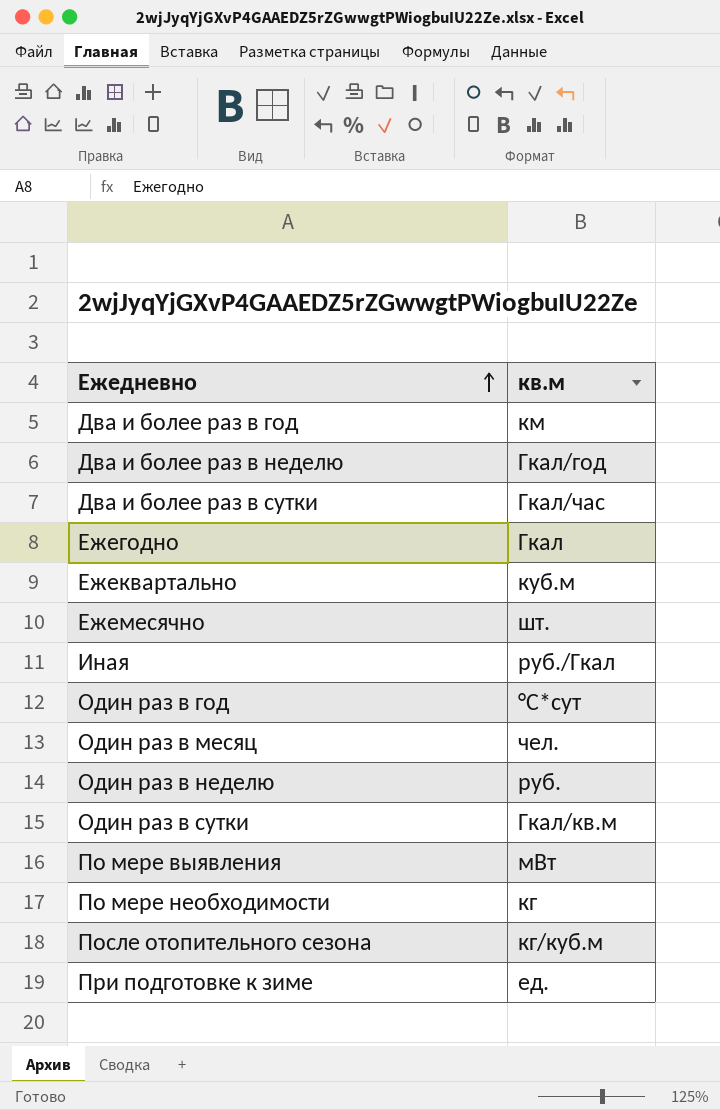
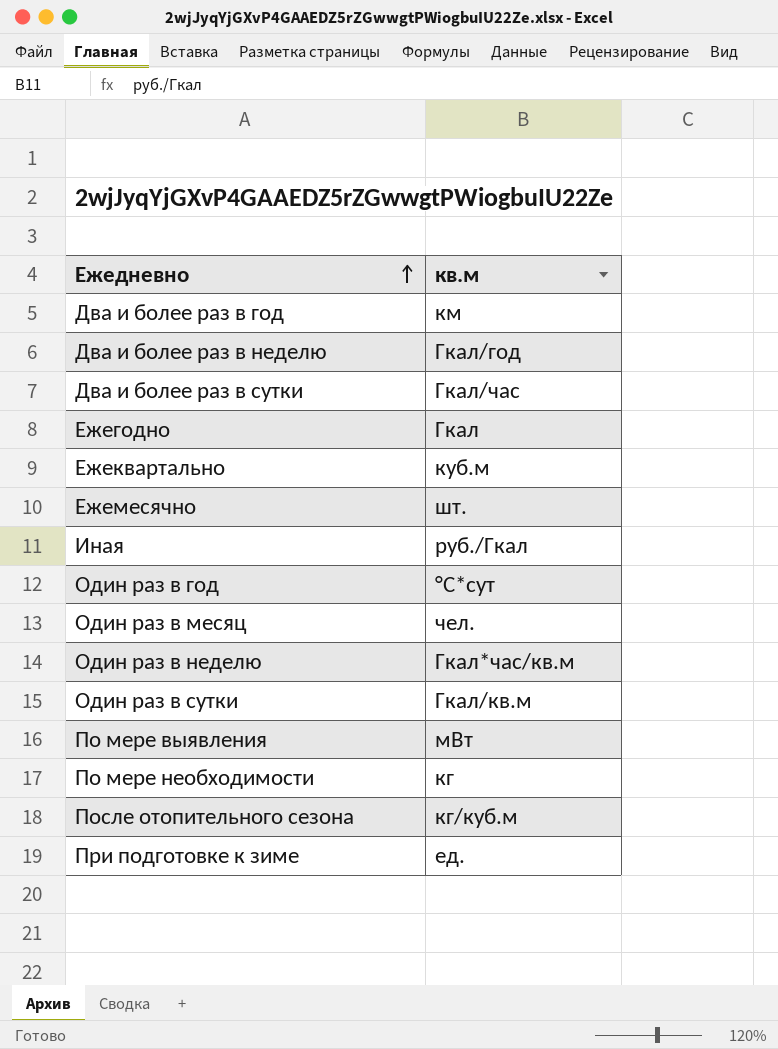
Один раз в неделю | кв.м: руб. -> Гкал*час/кв.м

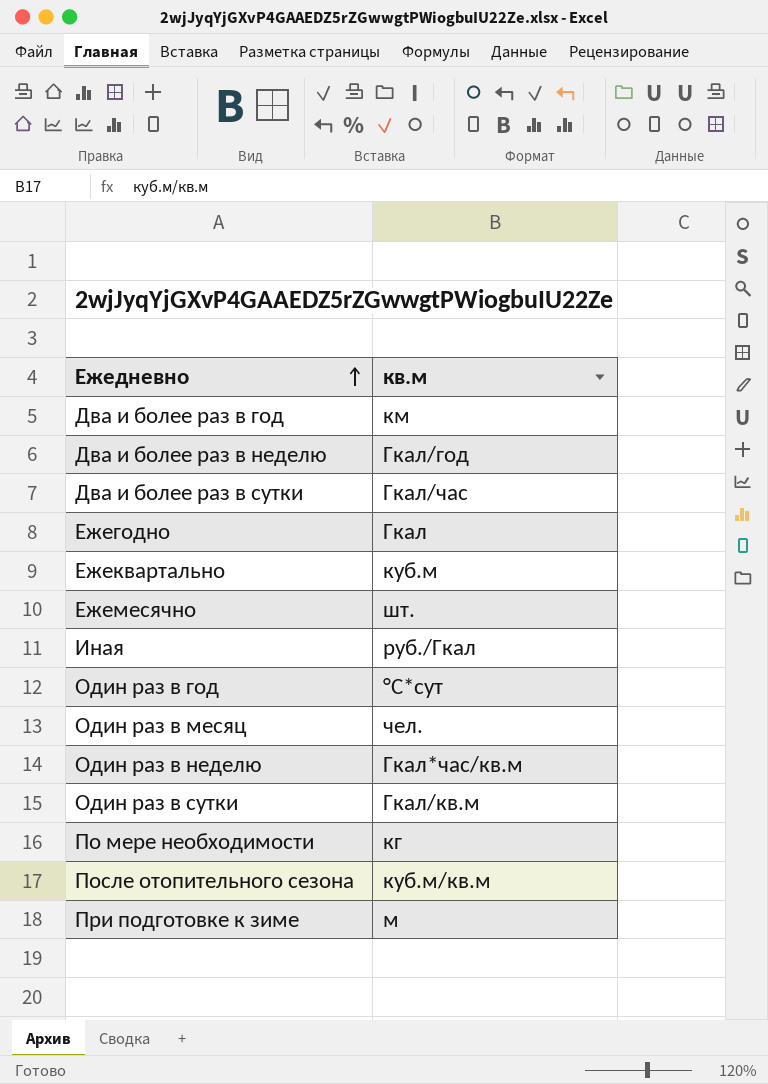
row По мере выявления: мВт -> none
После отопительного сезона | кв.м: кг/куб.м -> куб.м/кв.м
При подготовке к зиме | кв.м: ед. -> м

